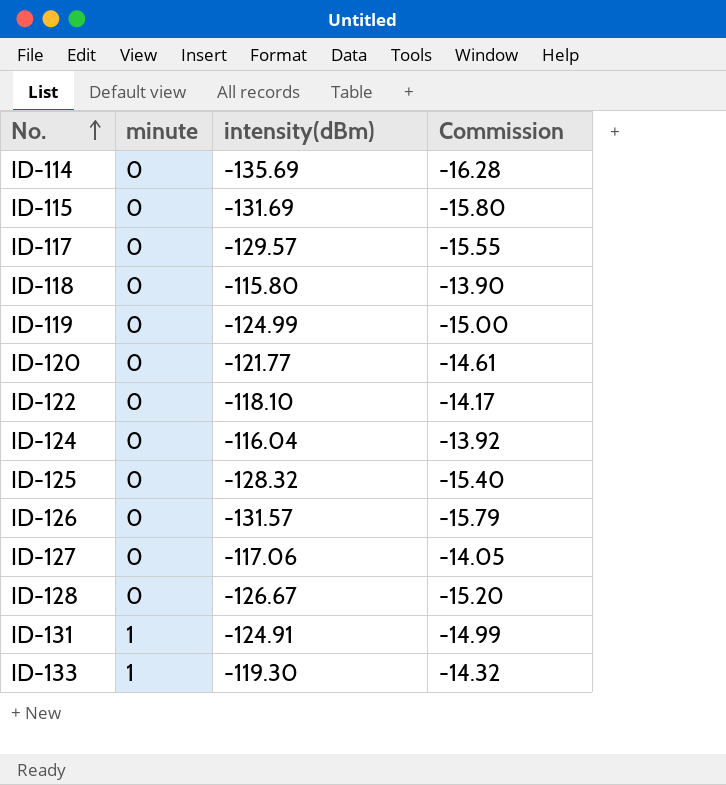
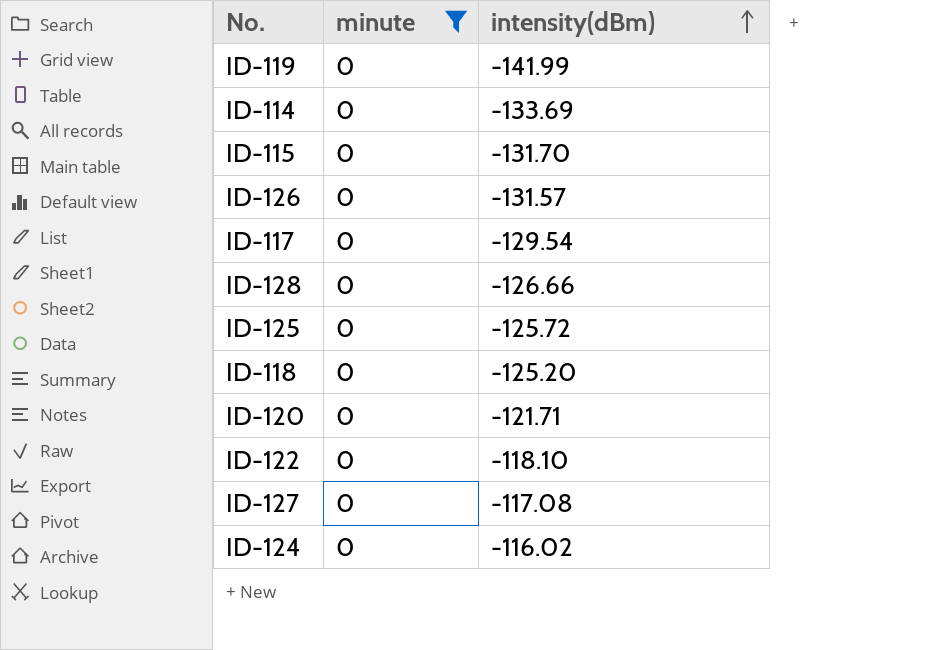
filter: none -> minute = 0
row order: No. ascending -> intensity(dBm) ascending
column Commission | formula: [intensity(dBm)] * 0.12 -> none
ID-119 | intensity(dBm): -124.99 -> -141.99
ID-114 | intensity(dBm): -135.69 -> -133.69
ID-115 | intensity(dBm): -131.69 -> -131.70
ID-117 | intensity(dBm): -129.57 -> -129.54
ID-128 | intensity(dBm): -126.67 -> -126.66
ID-125 | intensity(dBm): -128.32 -> -125.72
ID-118 | intensity(dBm): -115.80 -> -125.20
ID-120 | intensity(dBm): -121.77 -> -121.71
ID-127 | intensity(dBm): -117.06 -> -117.08
ID-124 | intensity(dBm): -116.04 -> -116.02

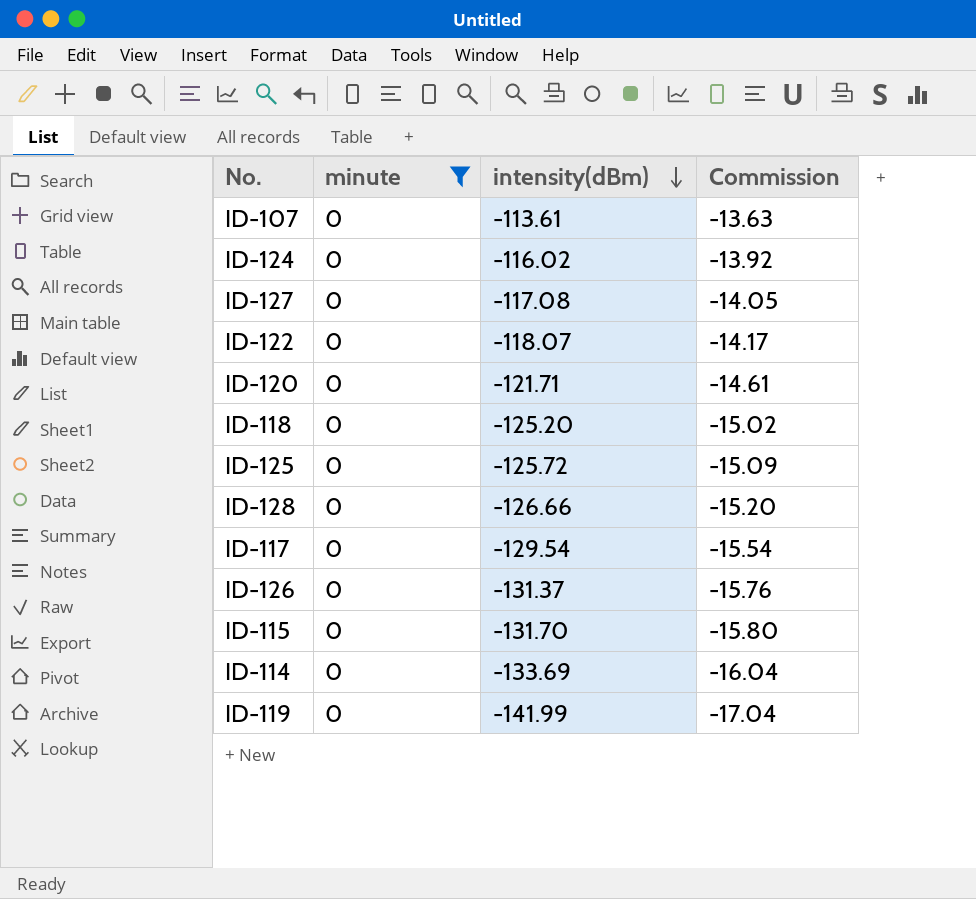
row order: intensity(dBm) ascending -> intensity(dBm) descending
column Commission | formula: none -> [intensity(dBm)] * 0.12
row ID-107: none -> 0 | -113.61 | -13.63
ID-122 | intensity(dBm): -118.10 -> -118.07
ID-126 | intensity(dBm): -131.57 -> -131.37

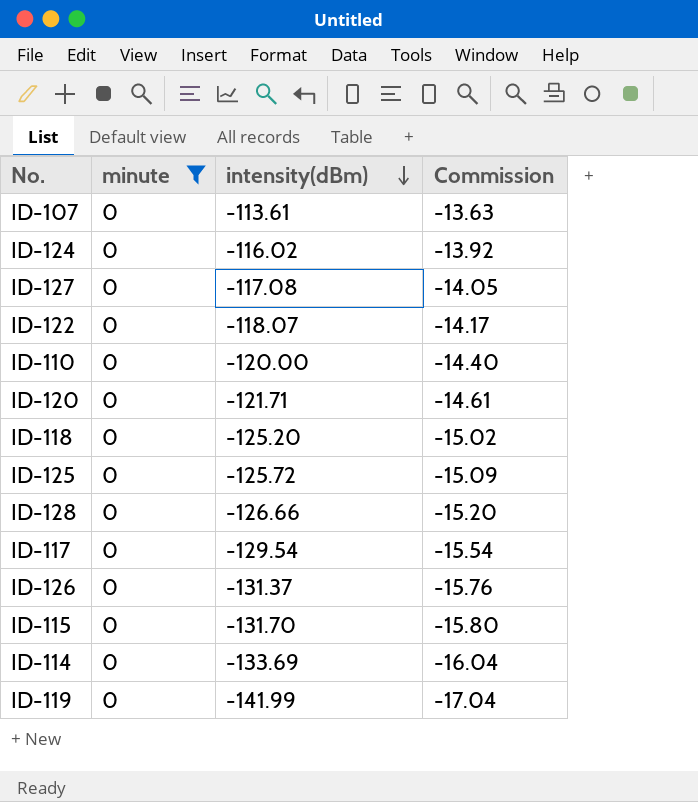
row ID-110: none -> 0 | -120.00 | -14.40

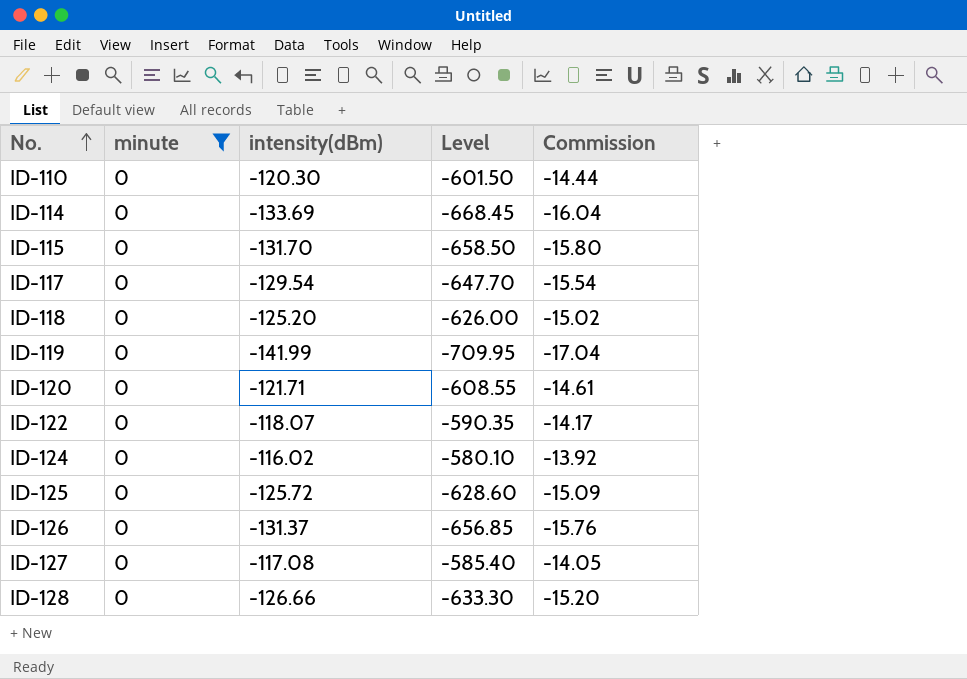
row order: intensity(dBm) descending -> No. ascending
column Level | formula: none -> [intensity(dBm)] * 5
row ID-107: 0 | -113.61 | -13.63 -> none
ID-110 | intensity(dBm): -120.00 -> -120.30
ID-110 | Commission: -14.40 -> -14.44

